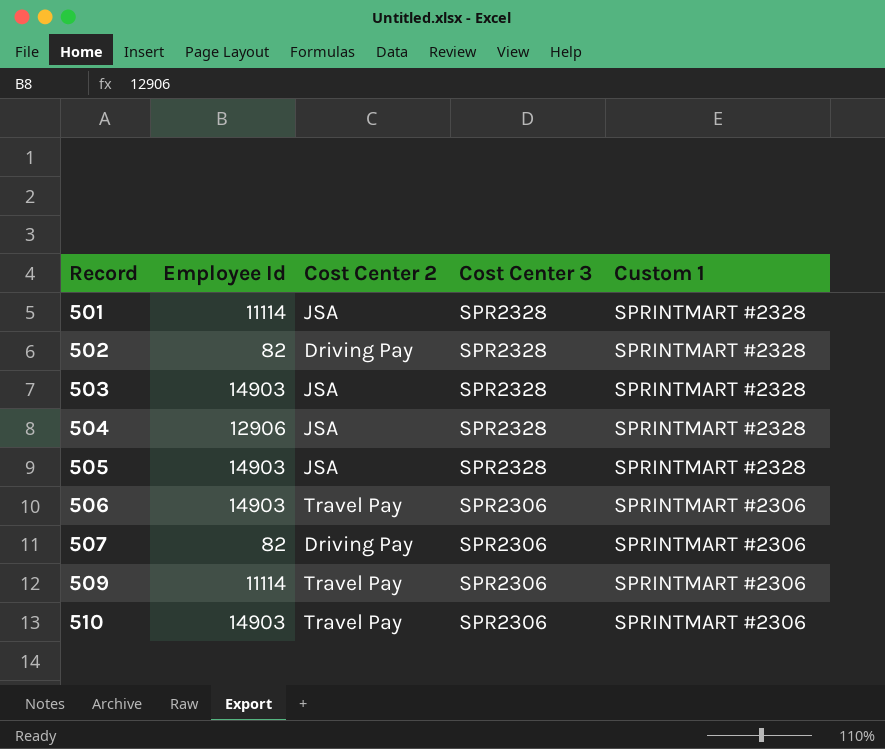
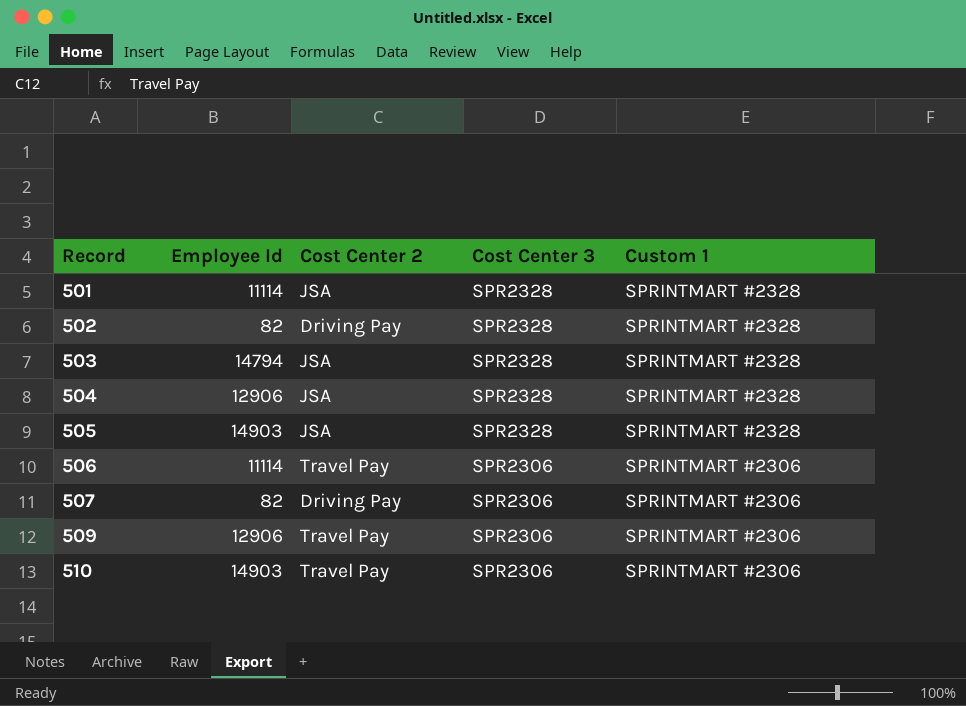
503 | Employee Id: 14903 -> 14794
506 | Employee Id: 14903 -> 11114
509 | Employee Id: 11114 -> 12906

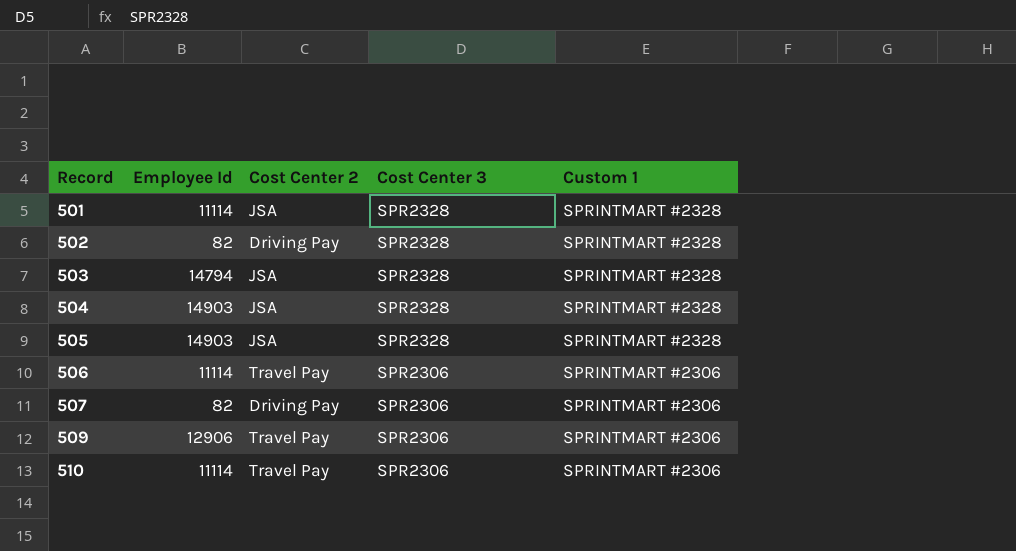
504 | Employee Id: 12906 -> 14903
510 | Employee Id: 14903 -> 11114

